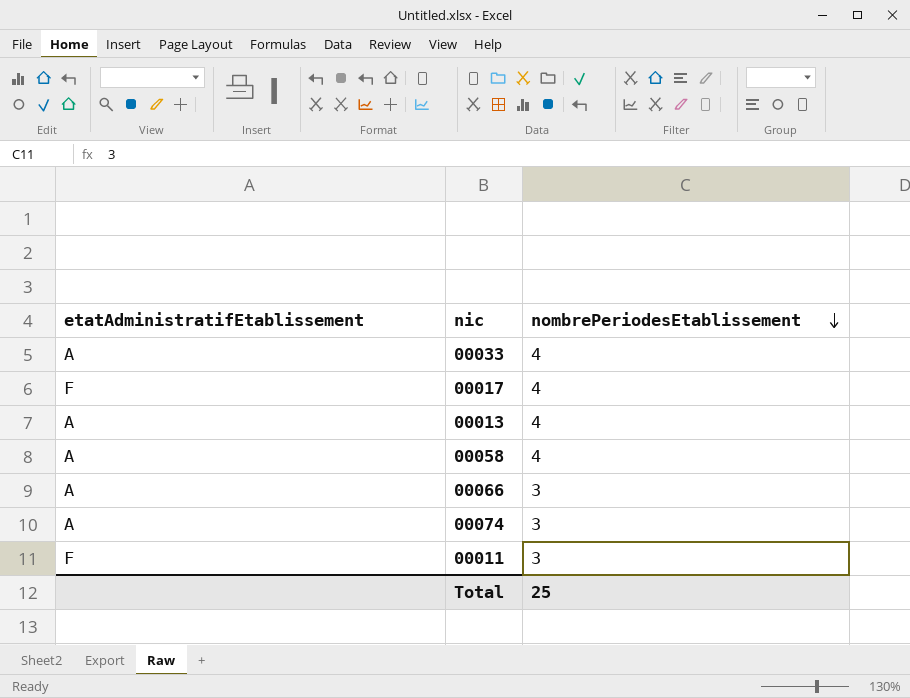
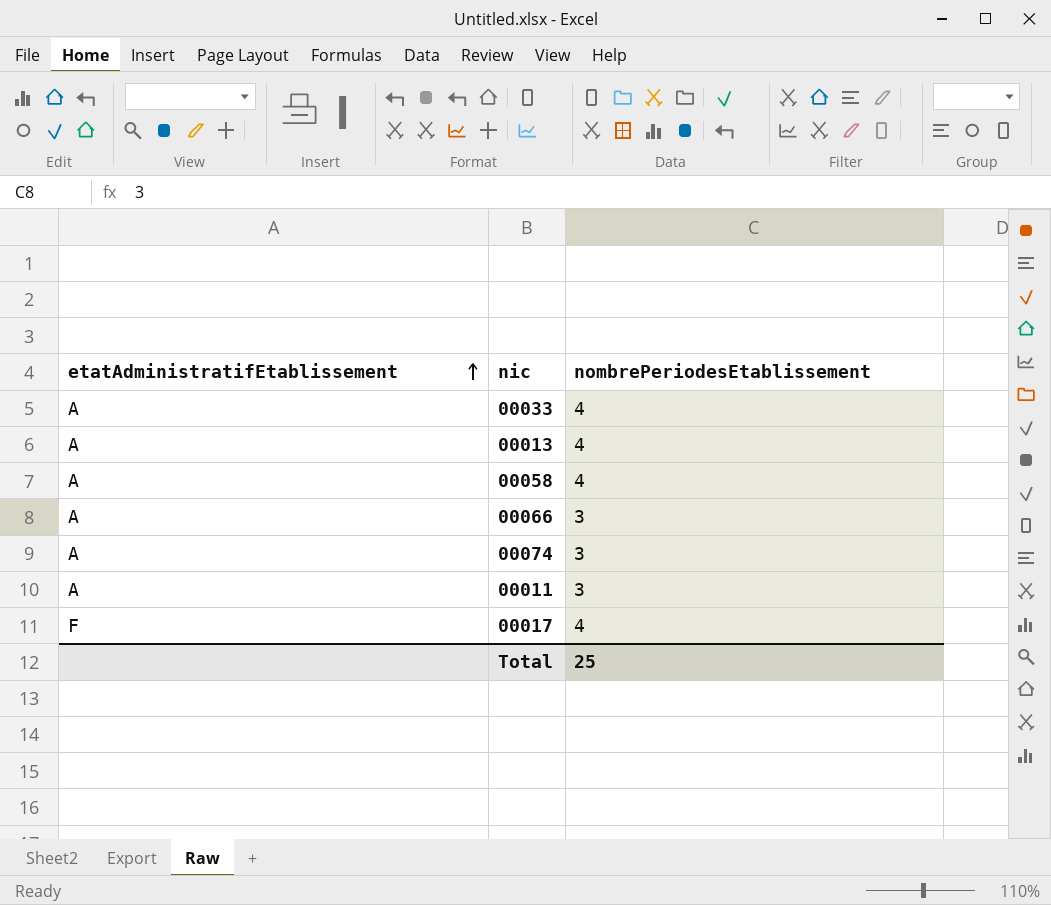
row order: nombrePeriodesEtablissement descending -> etatAdministratifEtablissement ascending
00011 | etatAdministratifEtablissement: F -> A

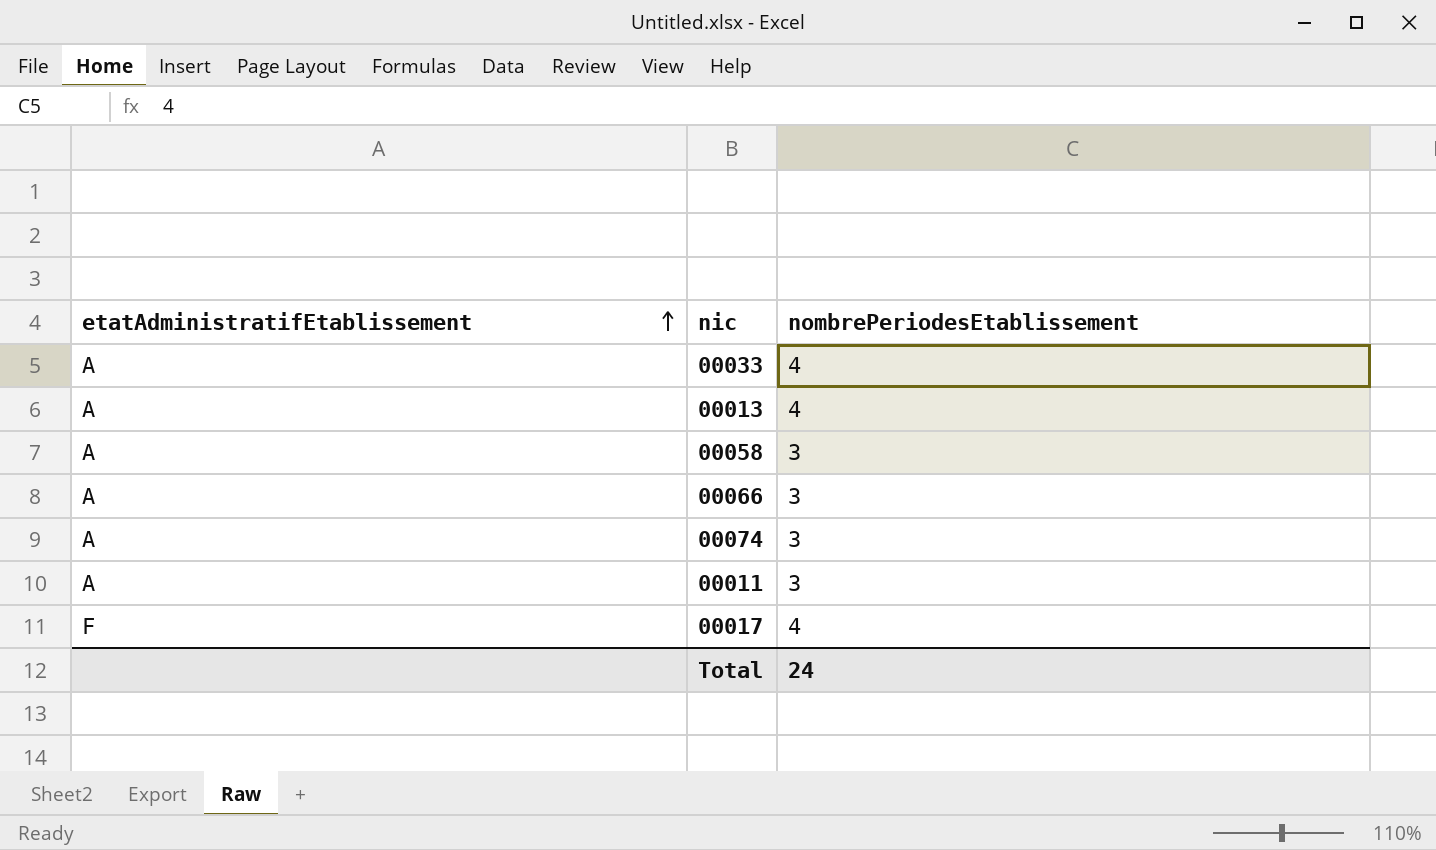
00058 | nombrePeriodesEtablissement: 4 -> 3
Total | nombrePeriodesEtablissement: 25 -> 24

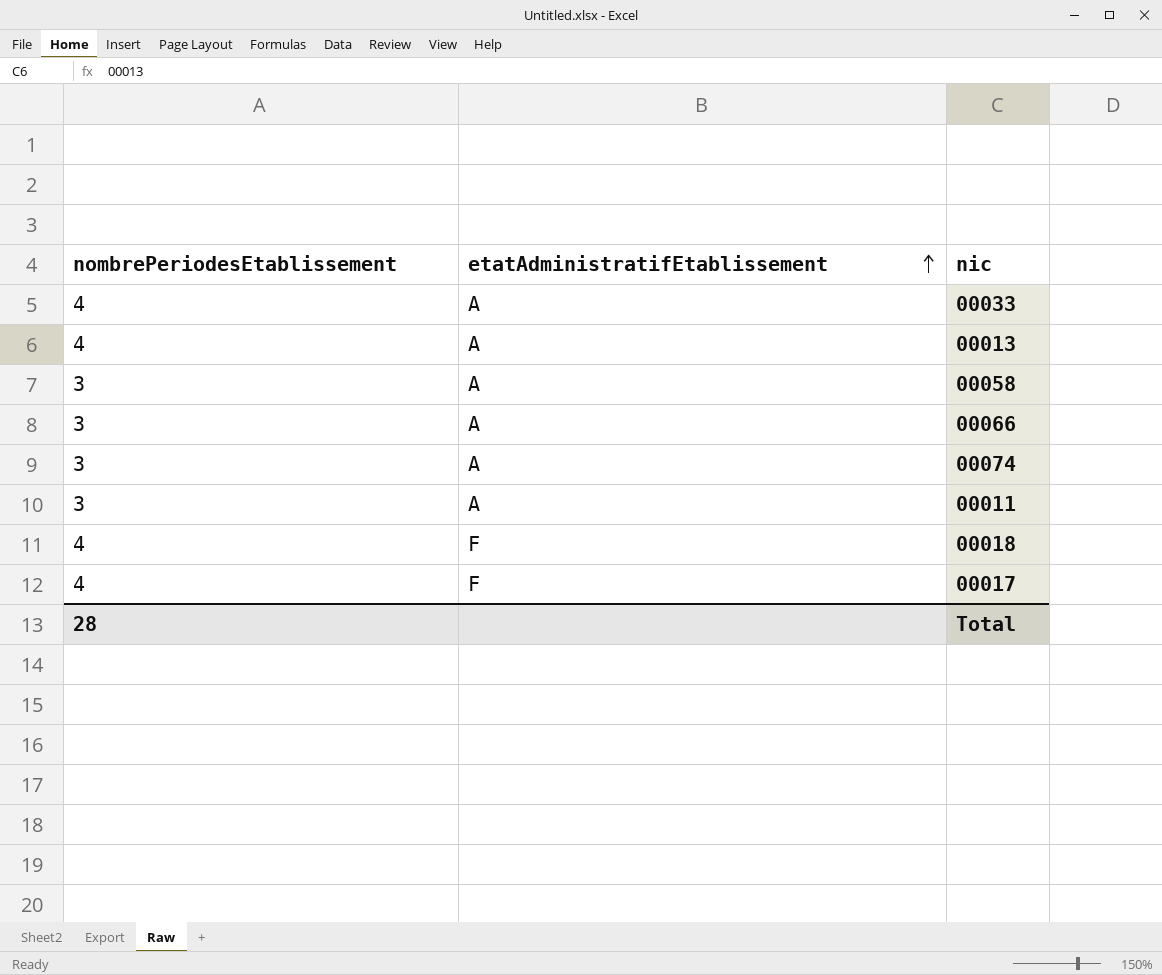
column nombrePeriodesEtablissement | position: 3 -> 1
row 00018: none -> 4 | F
Total | nombrePeriodesEtablissement: 24 -> 28

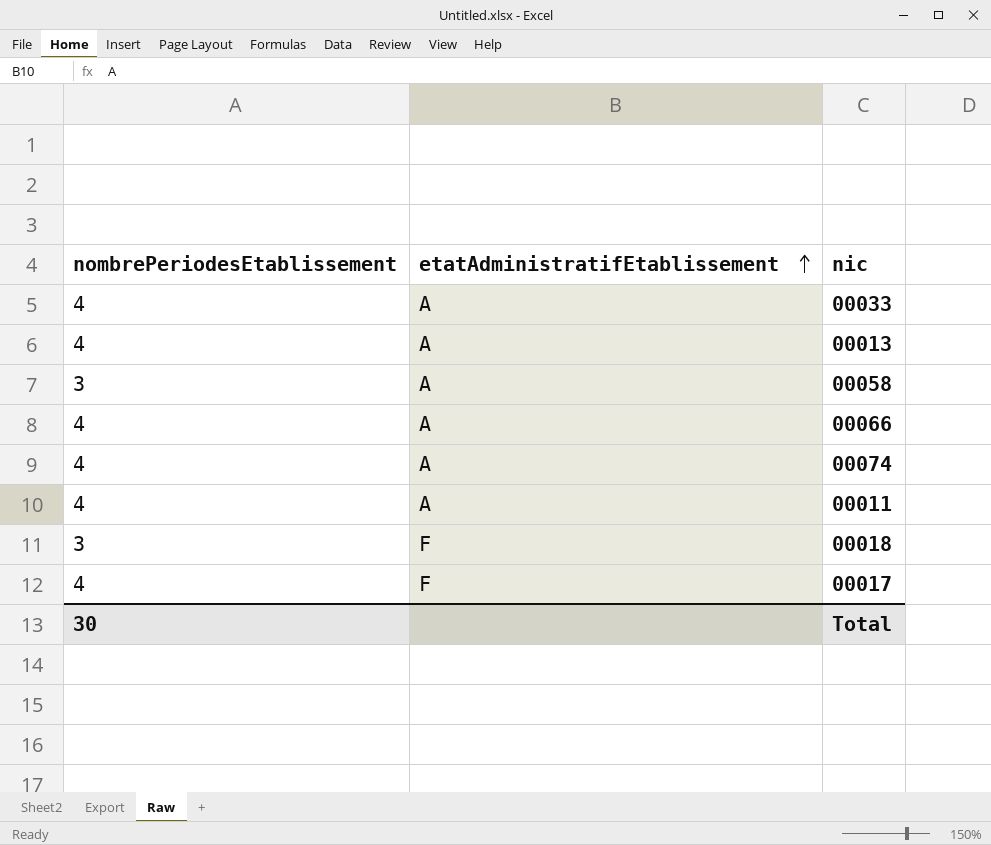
00066 | nombrePeriodesEtablissement: 3 -> 4
00074 | nombrePeriodesEtablissement: 3 -> 4
00011 | nombrePeriodesEtablissement: 3 -> 4
00018 | nombrePeriodesEtablissement: 4 -> 3
Total | nombrePeriodesEtablissement: 28 -> 30

